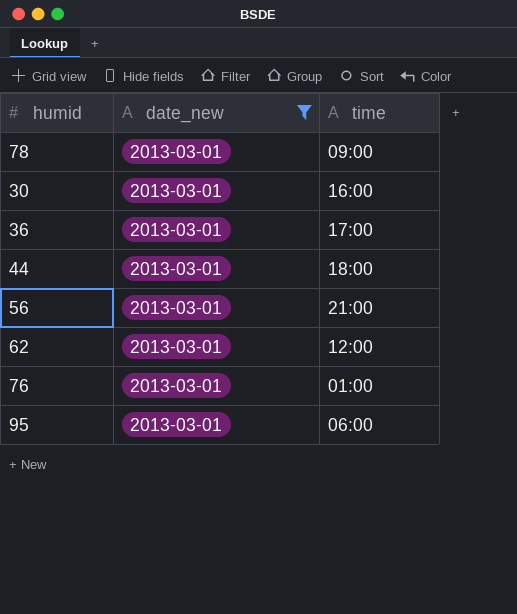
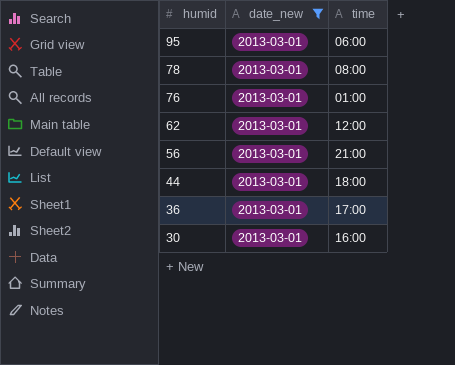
row order: none -> humid descending
78 | time: 09:00 -> 08:00

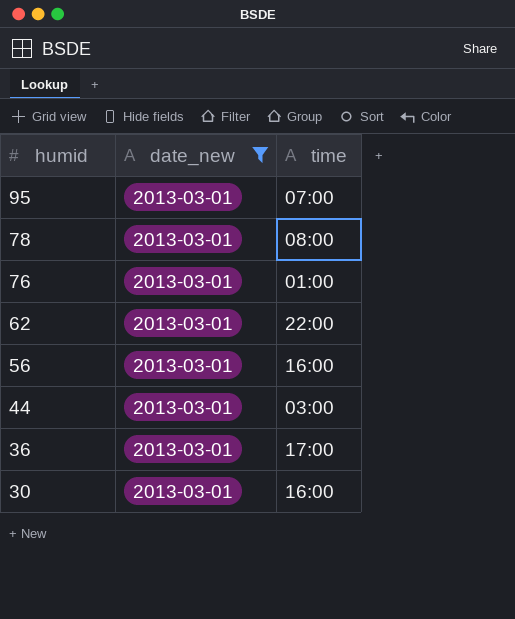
95 | time: 06:00 -> 07:00
62 | time: 12:00 -> 22:00
56 | time: 21:00 -> 16:00
44 | time: 18:00 -> 03:00

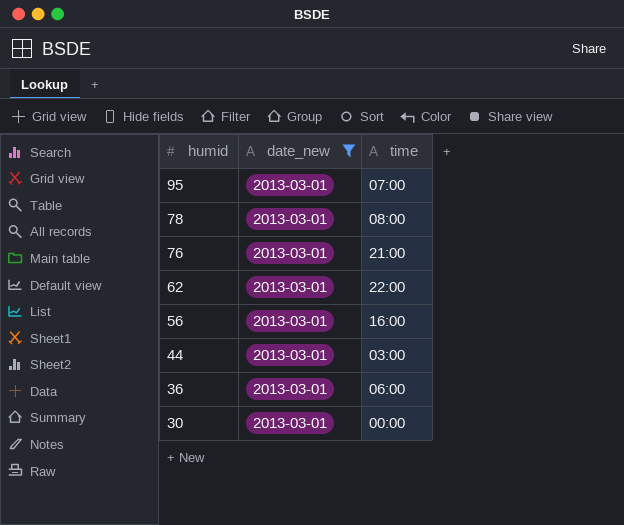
76 | time: 01:00 -> 21:00
36 | time: 17:00 -> 06:00
30 | time: 16:00 -> 00:00

